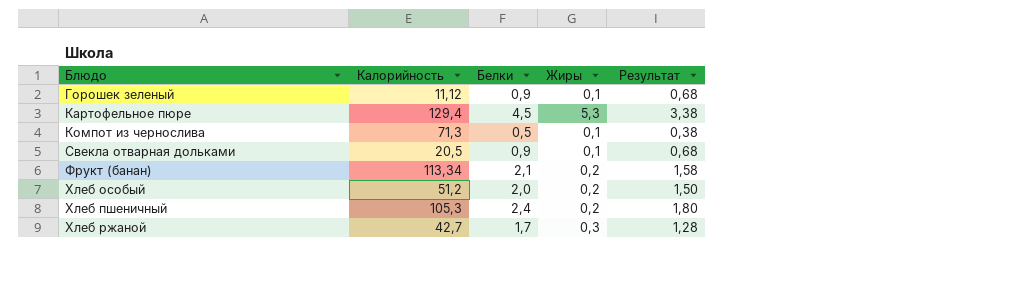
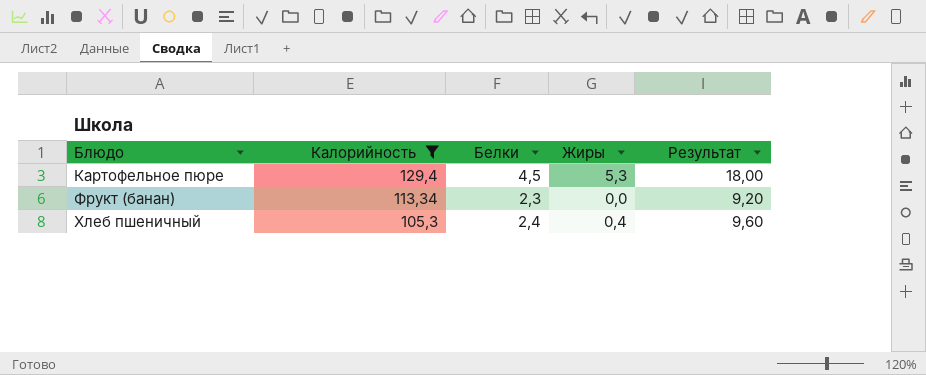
filter: none -> Калорийность >= 105,3
column Результат | formula: [Белки] * 0,75 -> [Белки] * 4
Фрукт (банан) | Белки: 2,1 -> 2,3
Фрукт (банан) | Жиры: 0,2 -> 0,0
Хлеб пшеничный | Жиры: 0,2 -> 0,4

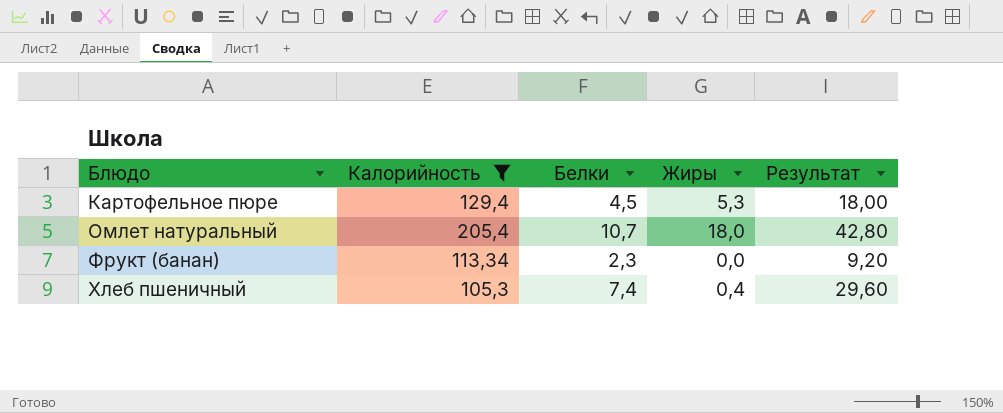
row Омлет натуральный: none -> 205,4 | 10,7 | 18,0 | 42,80
Хлеб пшеничный | Белки: 2,4 -> 7,4
Хлеб пшеничный | Результат: 9,60 -> 29,60

